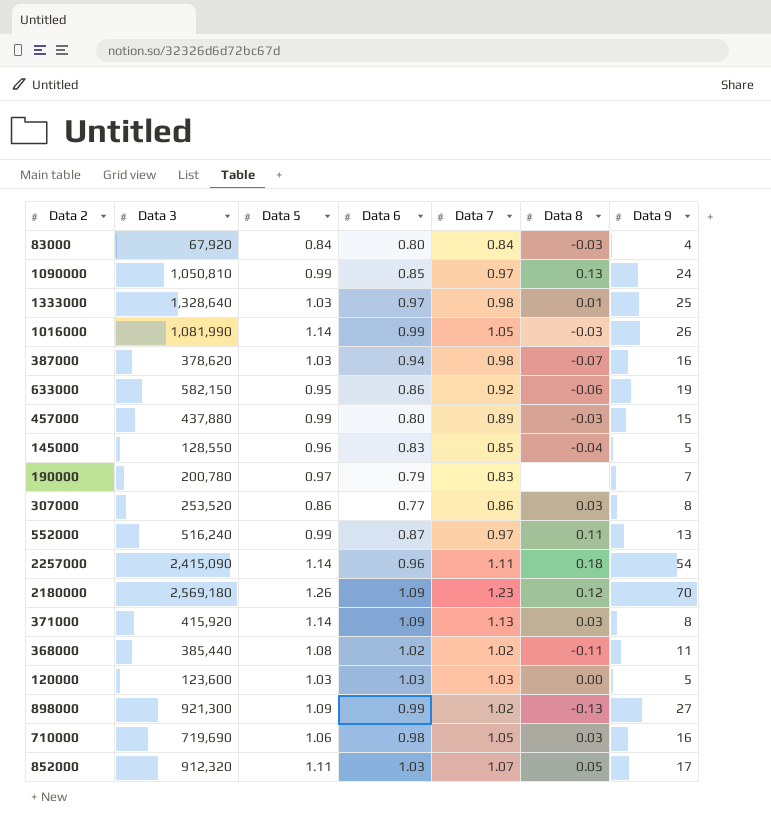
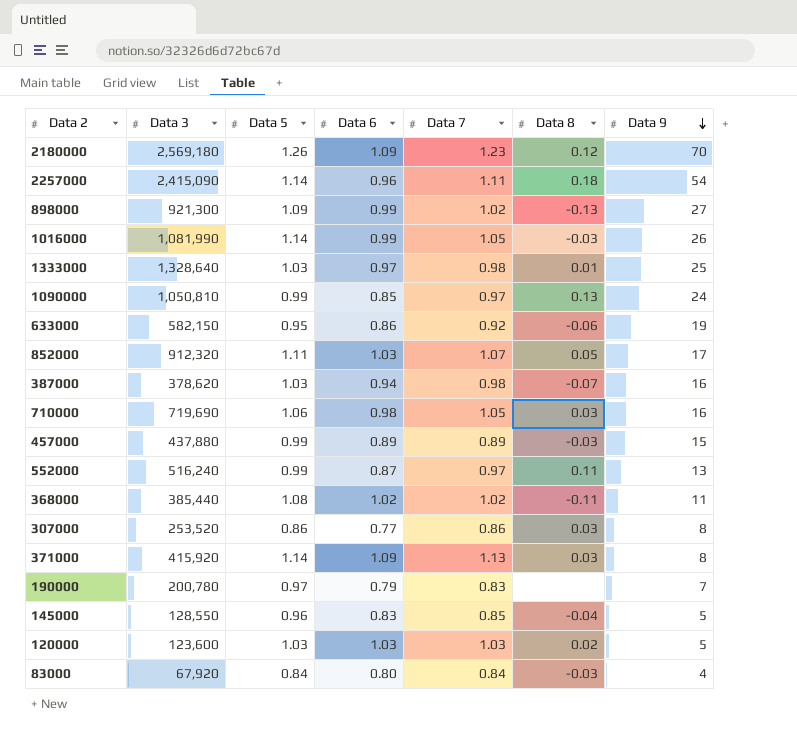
row order: none -> Data 9 descending
457000 | Data 6: 0.80 -> 0.89
120000 | Data 8: 0.00 -> 0.02

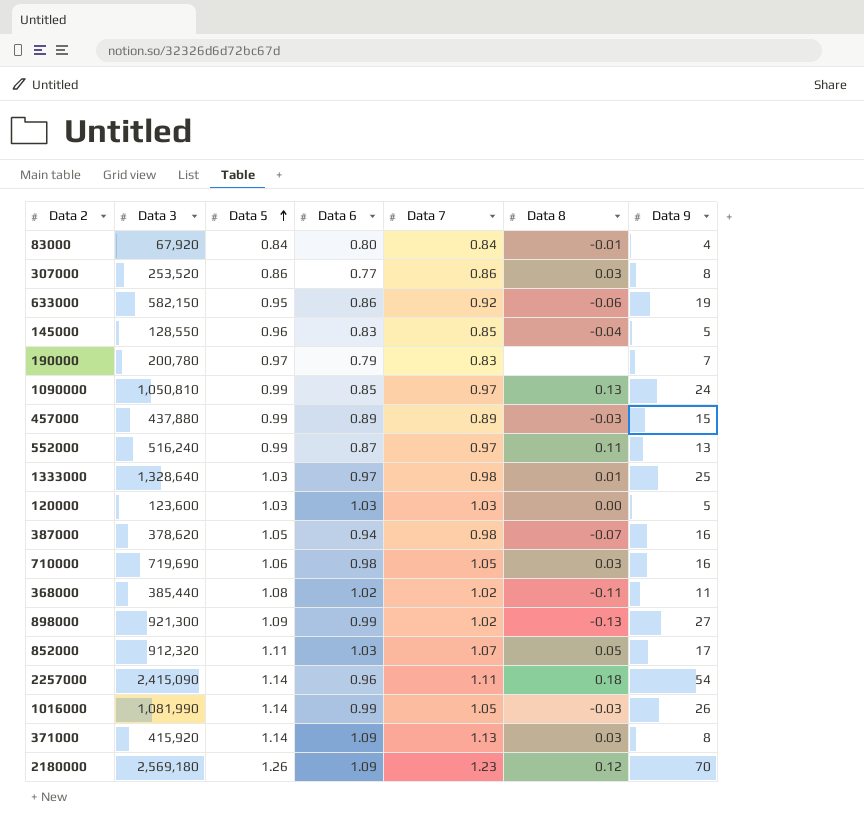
row order: Data 9 descending -> Data 5 ascending
83000 | Data 8: -0.03 -> -0.01
120000 | Data 8: 0.02 -> 0.00
387000 | Data 5: 1.03 -> 1.05

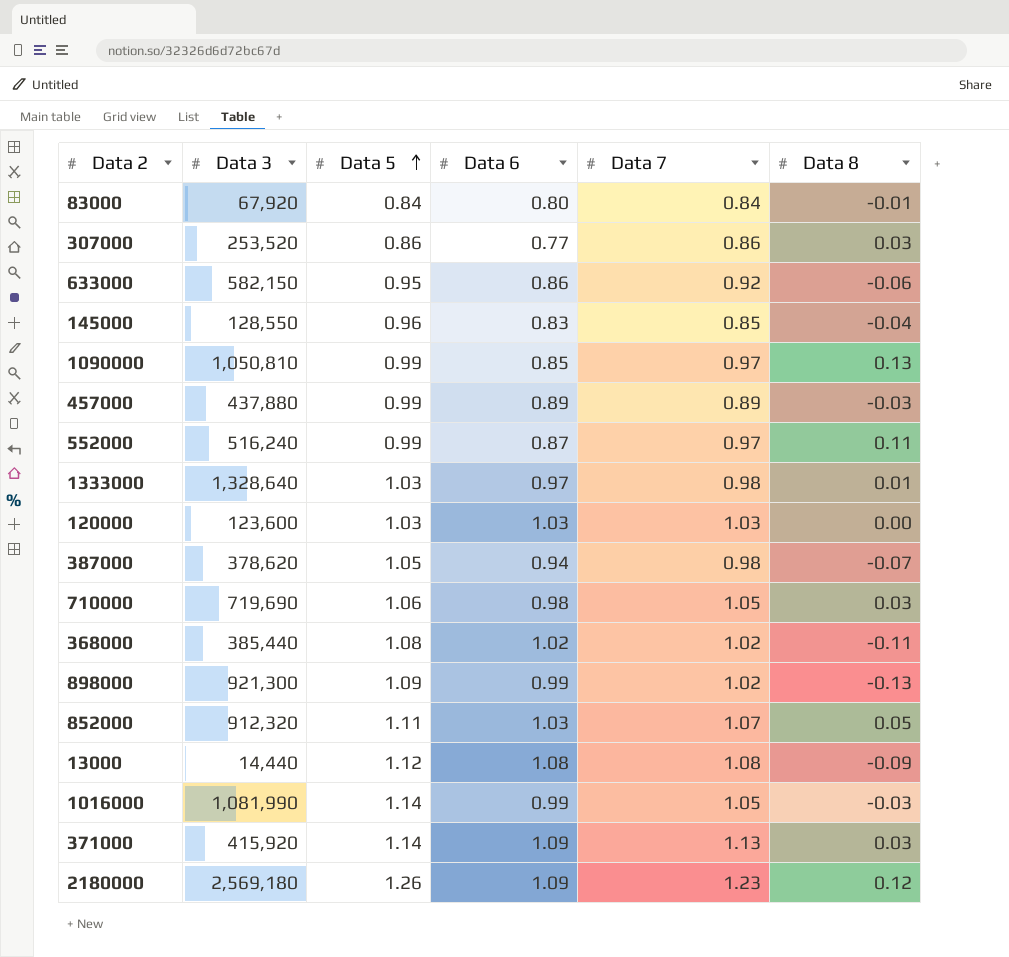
column Data 9 | position: 7 -> none
row 190000: 200,780 | 0.97 | 0.79 | 0.83 | none | 7 -> none
row 2257000: 2,415,090 | 1.14 | 0.96 | 1.11 | 0.18 | 54 -> none
row 13000: none -> 14,440 | 1.12 | 1.08 | 1.08 | -0.09

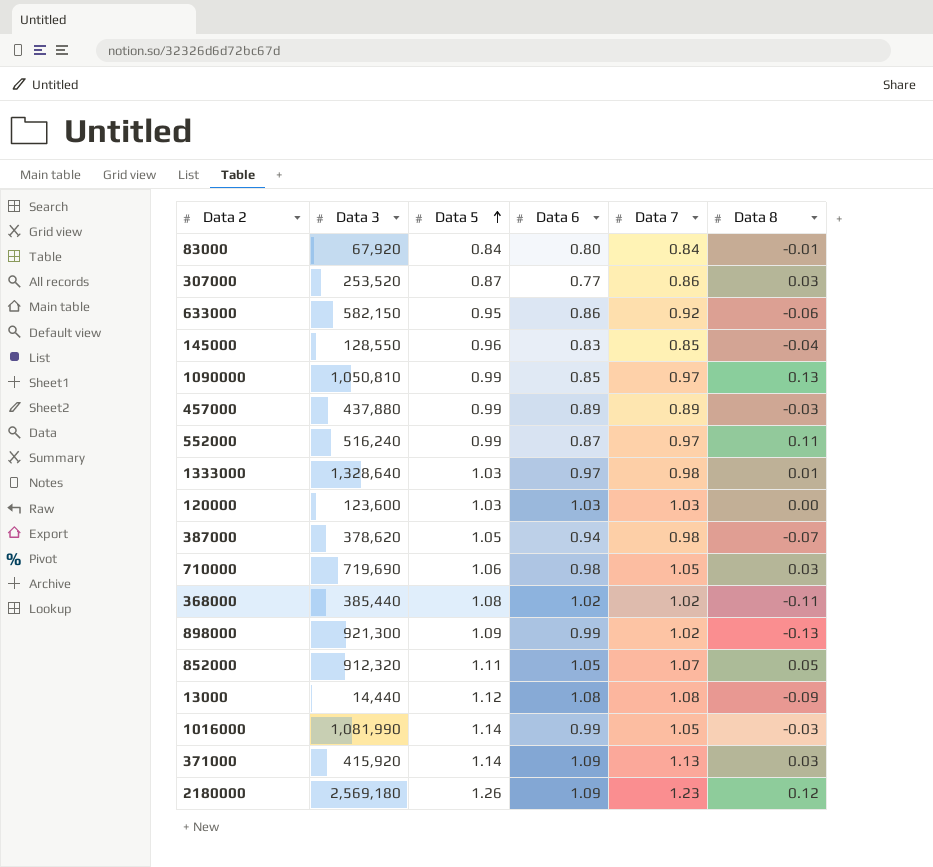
307000 | Data 5: 0.86 -> 0.87
852000 | Data 6: 1.03 -> 1.05

